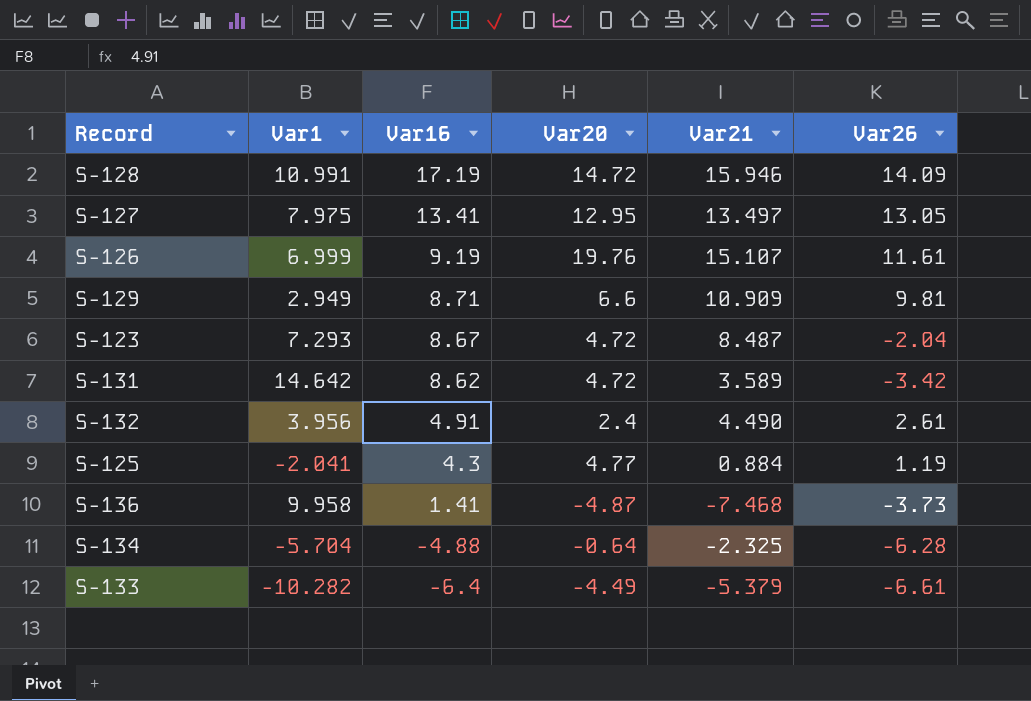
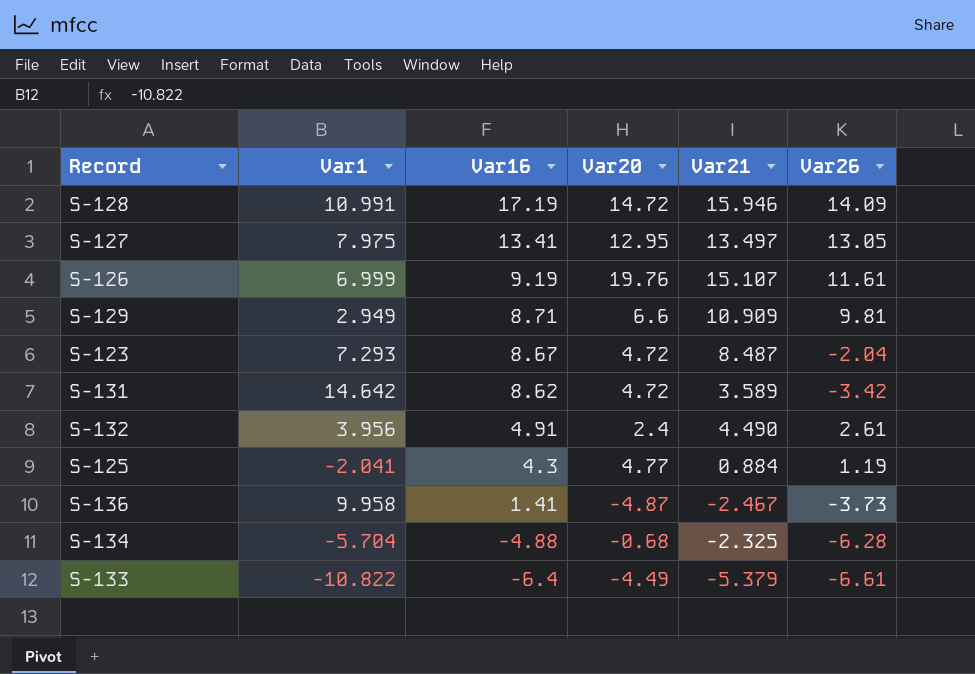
S-136 | Var21: -7.468 -> -2.467
S-134 | Var20: -0.64 -> -0.68
S-133 | Var1: -10.282 -> -10.822

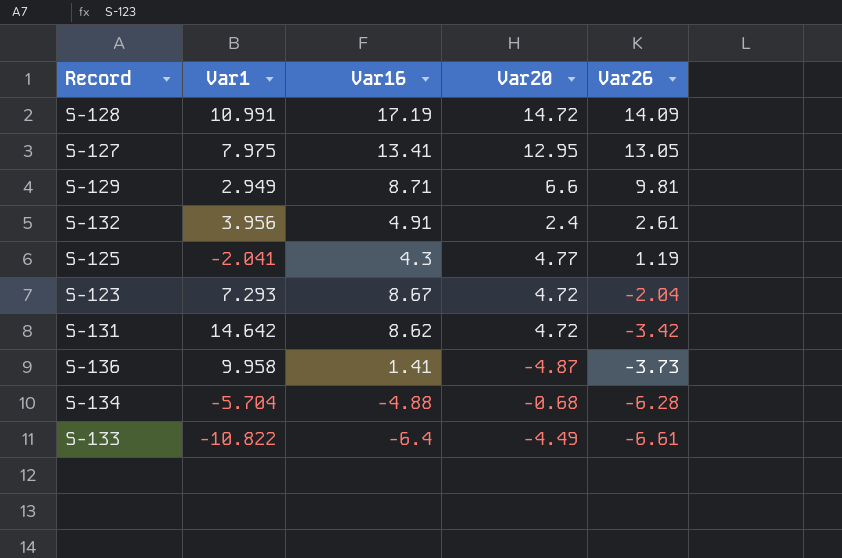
row order: Var16 descending -> Var26 descending
column Var21 | position: 5 -> none
row S-126: 6.999 | 9.19 | 19.76 | 15.107 | 11.61 -> none

